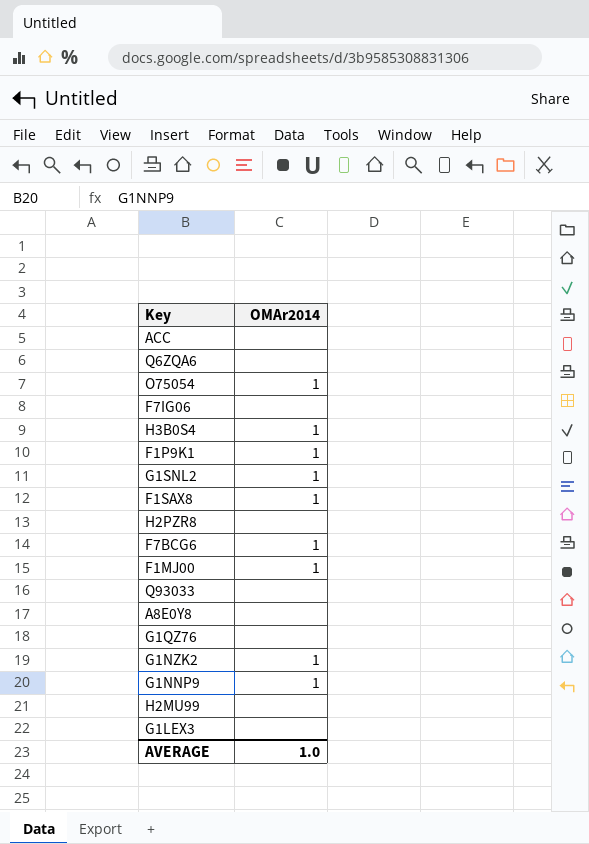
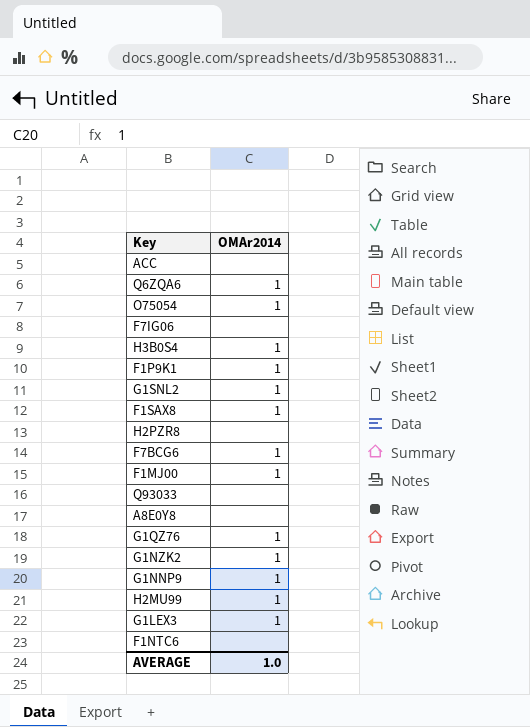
Q6ZQA6 | OMAr2014: none -> 1
G1QZ76 | OMAr2014: none -> 1
H2MU99 | OMAr2014: none -> 1
G1LEX3 | OMAr2014: none -> 1
row F1NTC6: none -> none

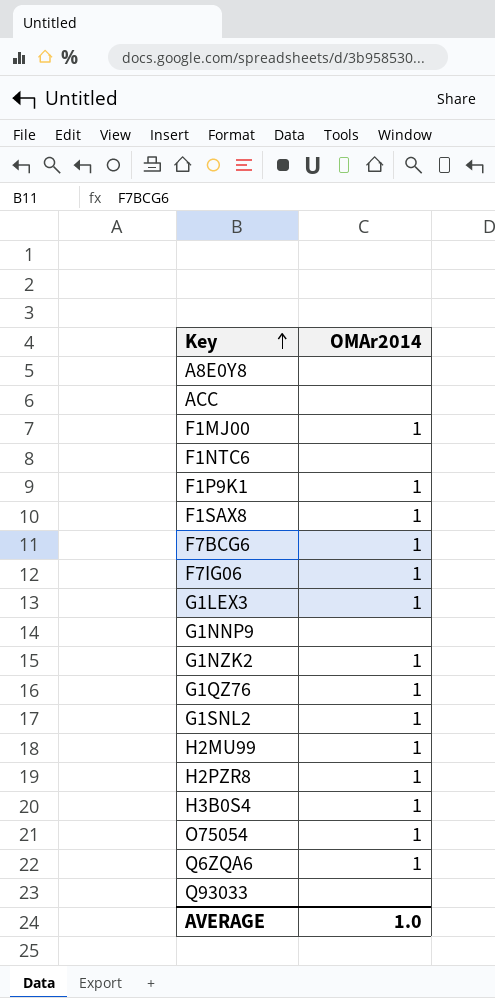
row order: none -> Key ascending
F7IG06 | OMAr2014: none -> 1
G1NNP9 | OMAr2014: 1 -> none
H2PZR8 | OMAr2014: none -> 1

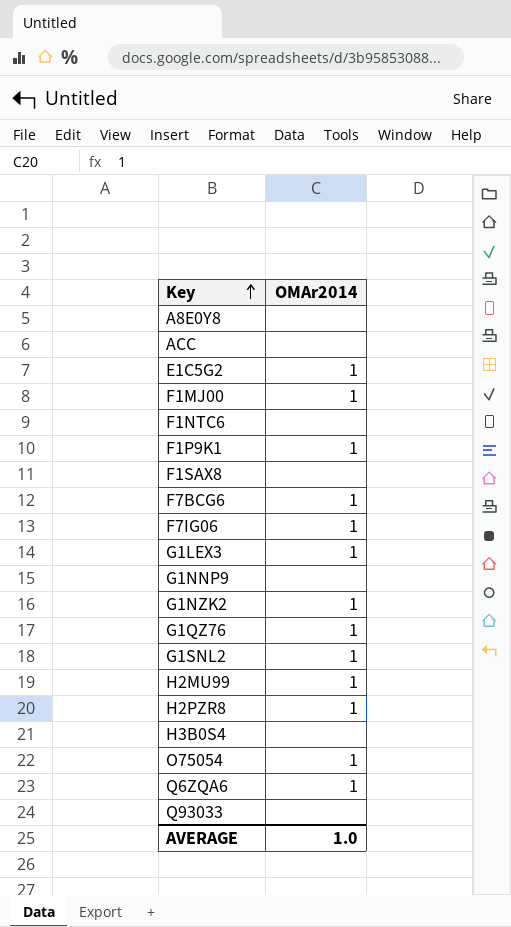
row E1C5G2: none -> 1
F1SAX8 | OMAr2014: 1 -> none
H3B0S4 | OMAr2014: 1 -> none

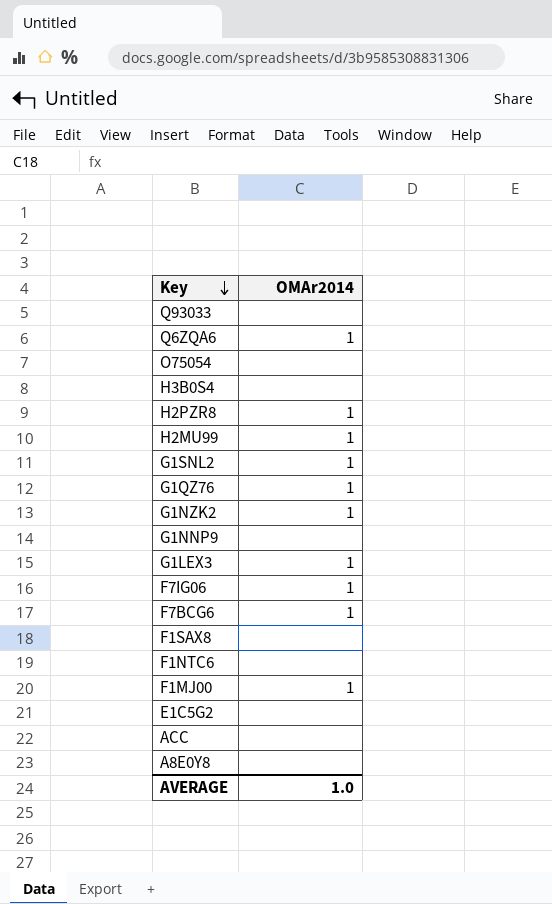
row order: Key ascending -> Key descending
row F1P9K1: 1 -> none
O75054 | OMAr2014: 1 -> none
E1C5G2 | OMAr2014: 1 -> none

